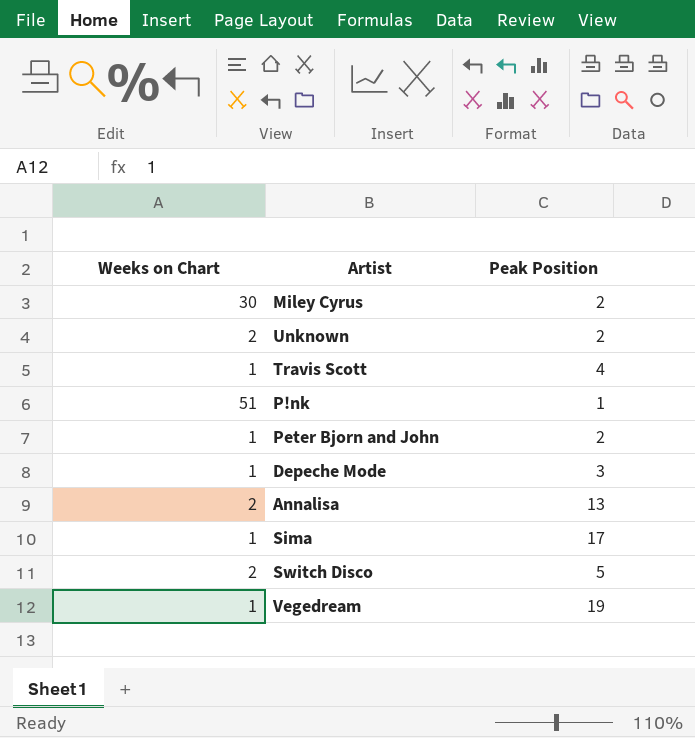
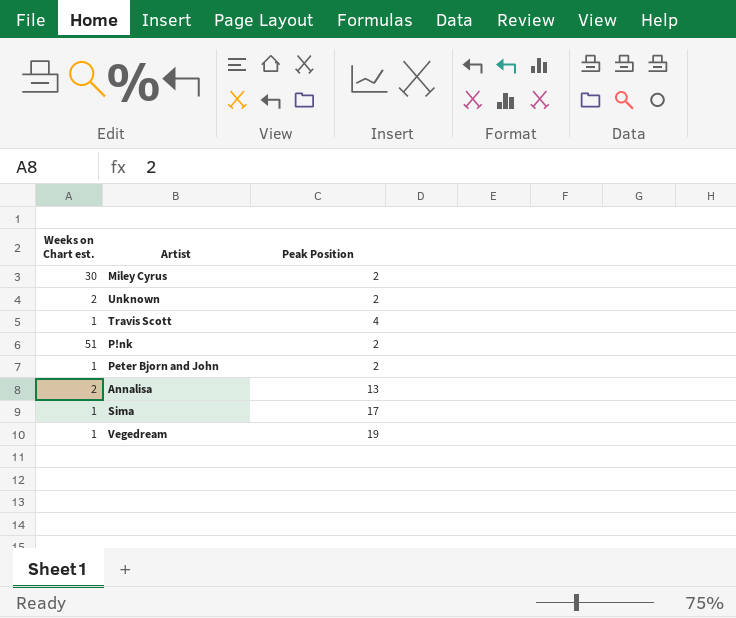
column name: Weeks on Chart -> Weeks on Chart est.
row Depeche Mode: 1 | 3 -> none
row Switch Disco: 2 | 5 -> none
P!nk | Peak Position: 1 -> 2

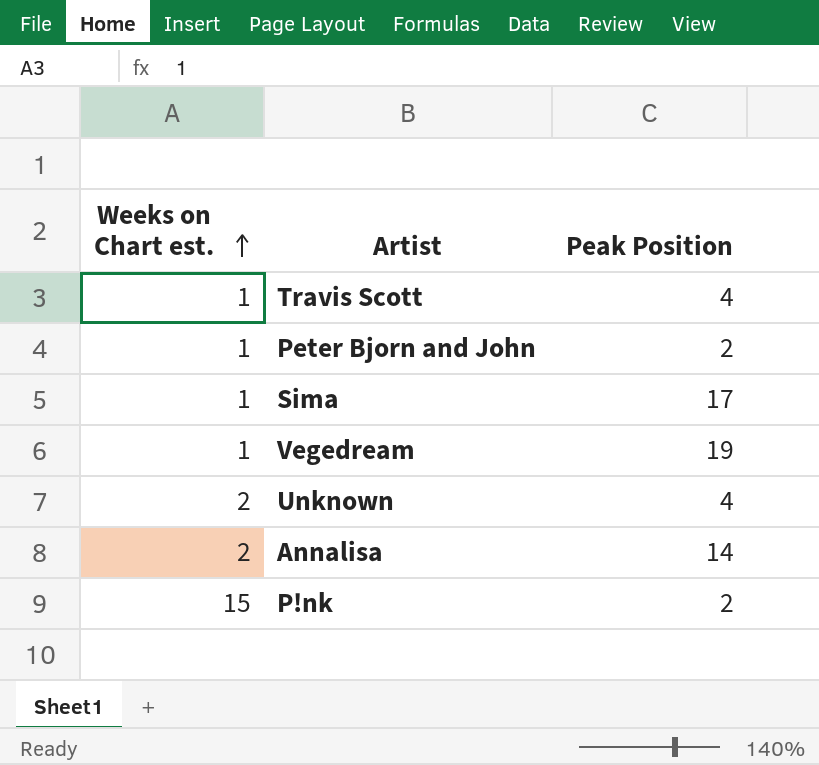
row order: none -> Weeks on Chart est. ascending
row Miley Cyrus: 30 | 2 -> none
Unknown | Peak Position: 2 -> 4
Annalisa | Peak Position: 13 -> 14
P!nk | Weeks on Chart est.: 51 -> 15

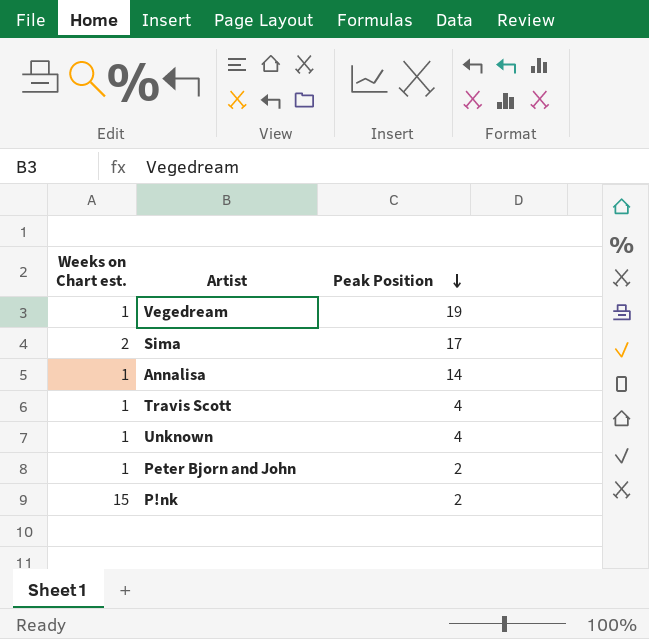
row order: Weeks on Chart est. ascending -> Peak Position descending
Sima | Weeks on Chart est.: 1 -> 2
Annalisa | Weeks on Chart est.: 2 -> 1
Unknown | Weeks on Chart est.: 2 -> 1

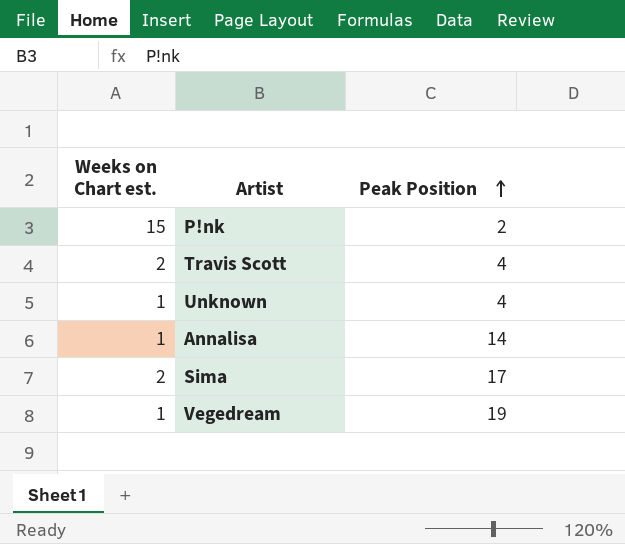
row order: Peak Position descending -> Peak Position ascending
row Peter Bjorn and John: 1 | 2 -> none
Travis Scott | Weeks on Chart est.: 1 -> 2

